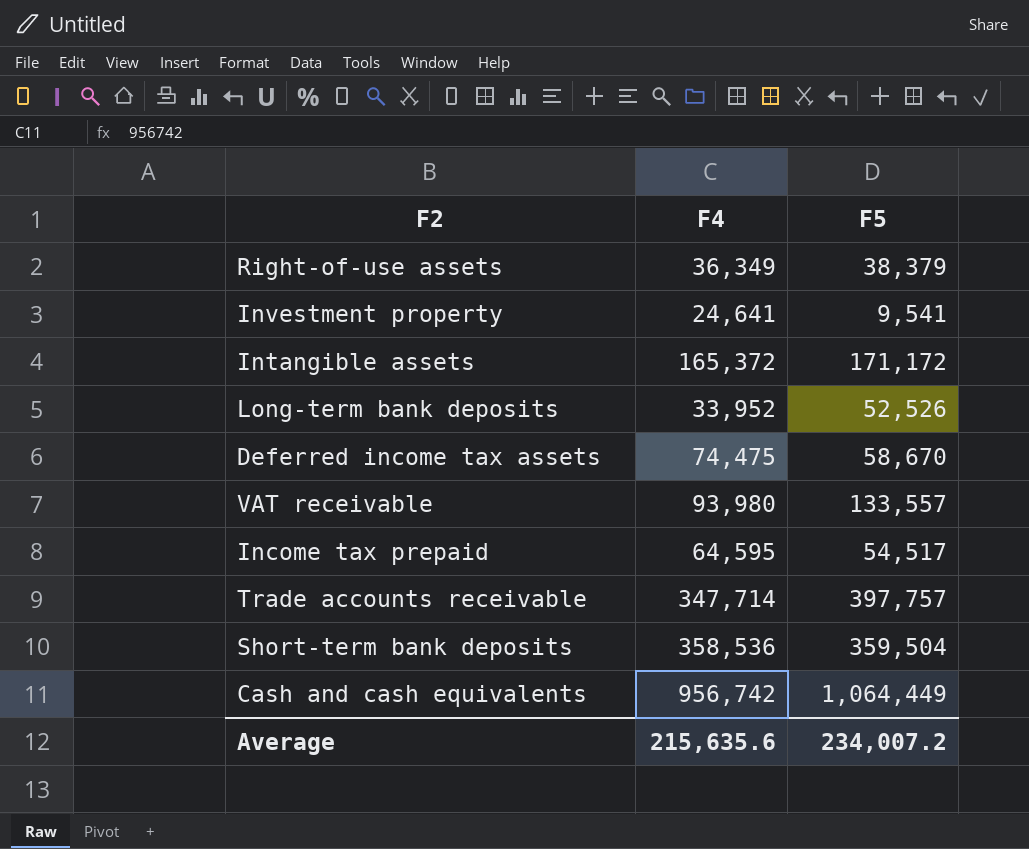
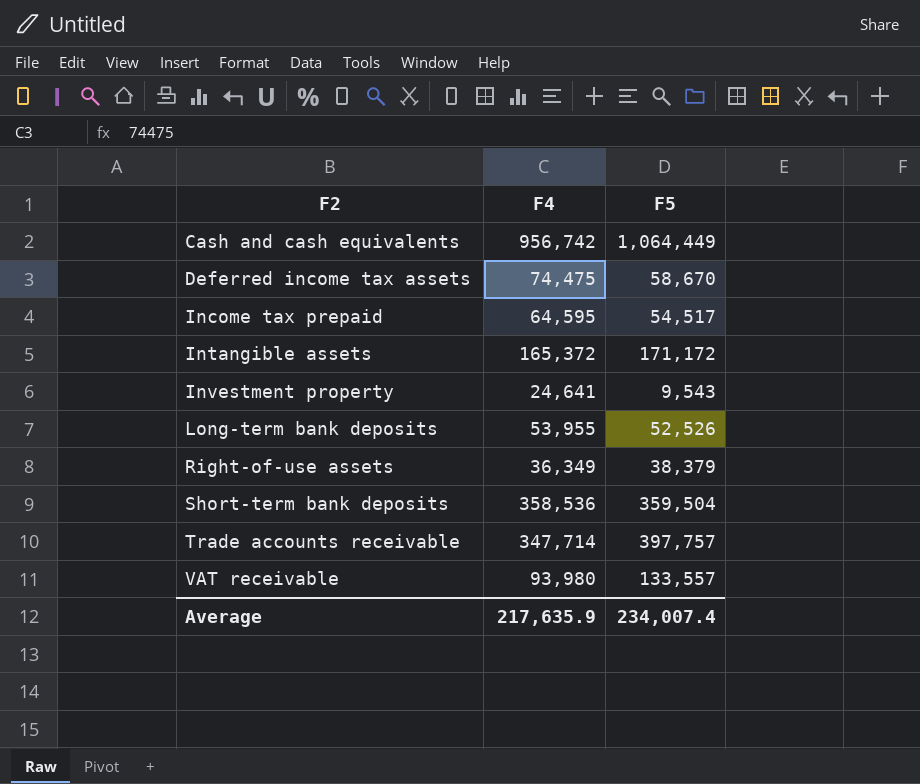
row order: none -> F2 ascending
Investment property | F5: 9,541 -> 9,543
Long-term bank deposits | F4: 33,952 -> 53,955
Average | F4: 215,635.6 -> 217,635.9
Average | F5: 234,007.2 -> 234,007.4

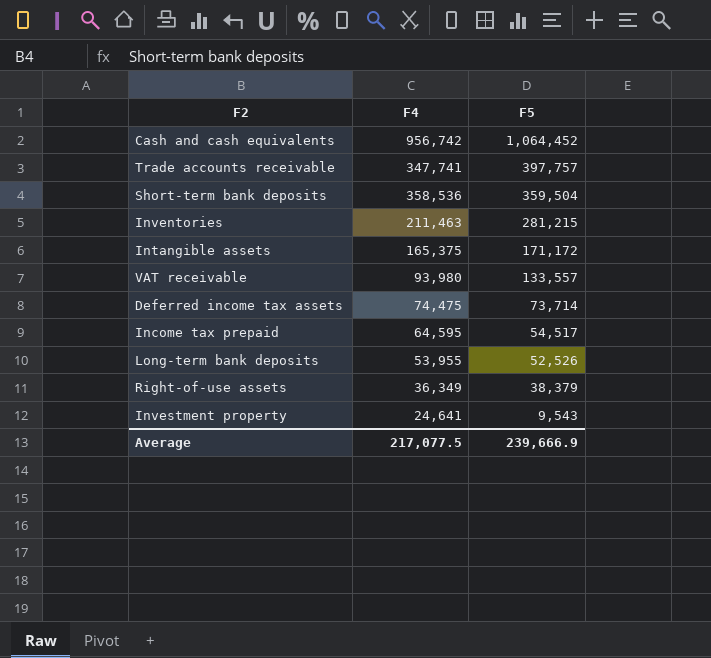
row order: F2 ascending -> F5 descending
Cash and cash equivalents | F5: 1,064,449 -> 1,064,452
Trade accounts receivable | F4: 347,714 -> 347,741
row Inventories: none -> 211,463 | 281,215
Intangible assets | F4: 165,372 -> 165,375
Deferred income tax assets | F5: 58,670 -> 73,714
Average | F4: 217,635.9 -> 217,077.5
Average | F5: 234,007.4 -> 239,666.9

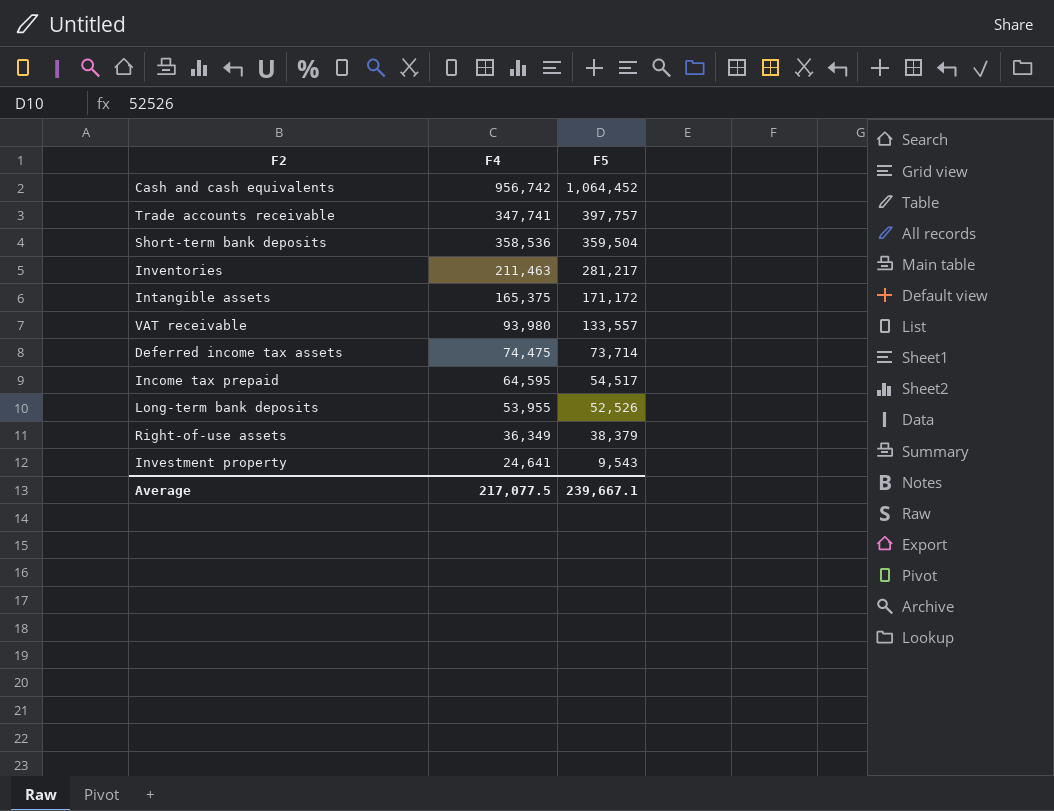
Inventories | F5: 281,215 -> 281,217
Average | F5: 239,666.9 -> 239,667.1

